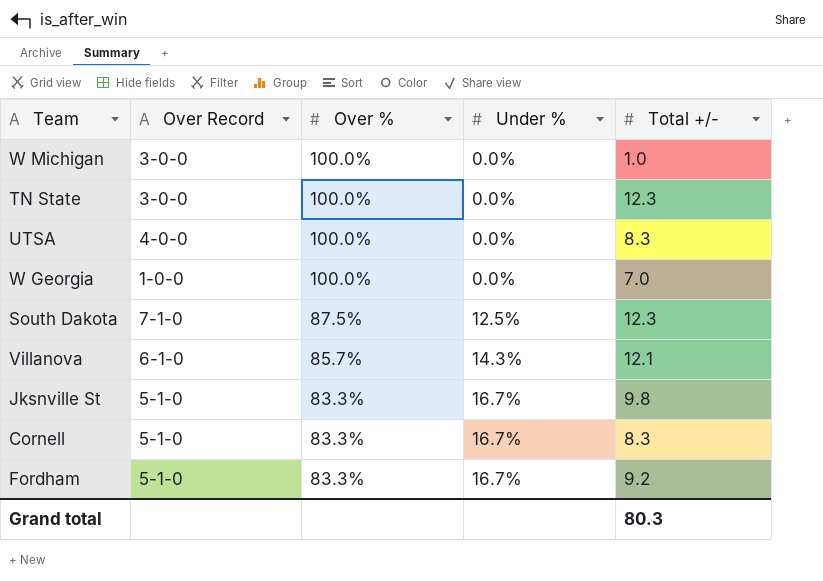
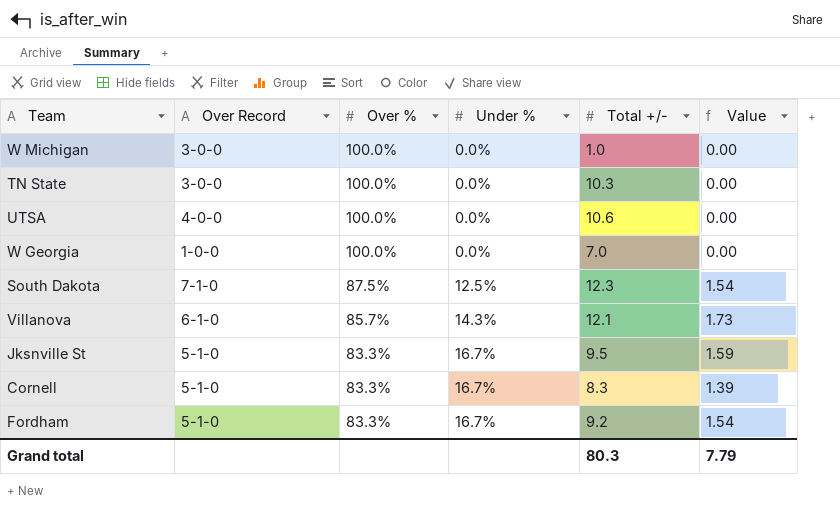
column Value | formula: none -> [Under %] * [Total +/-]
TN State | Total +/-: 12.3 -> 10.3
UTSA | Total +/-: 8.3 -> 10.6
Jksnville St | Total +/-: 9.8 -> 9.5

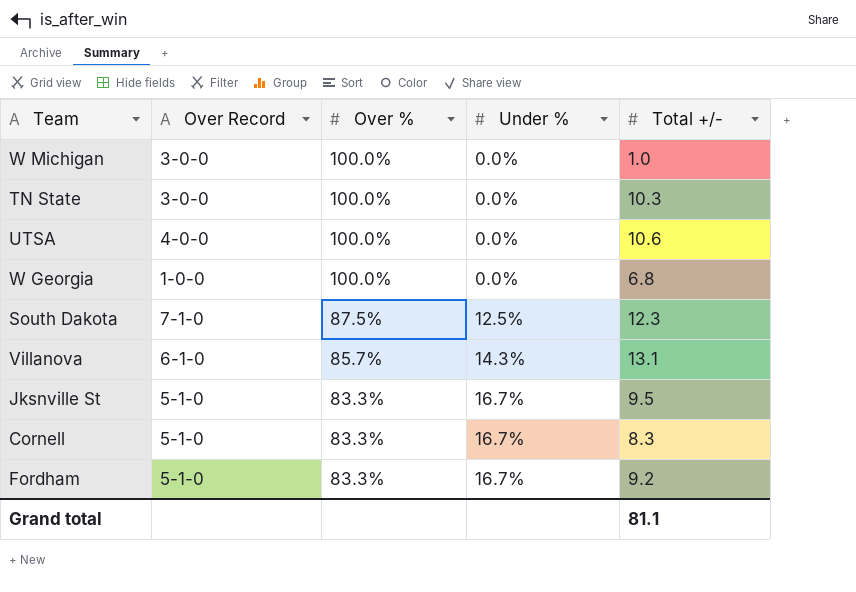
column Value | formula: [Under %] * [Total +/-] -> none
W Georgia | Total +/-: 7.0 -> 6.8
Villanova | Total +/-: 12.1 -> 13.1
Grand total | Total +/-: 80.3 -> 81.1

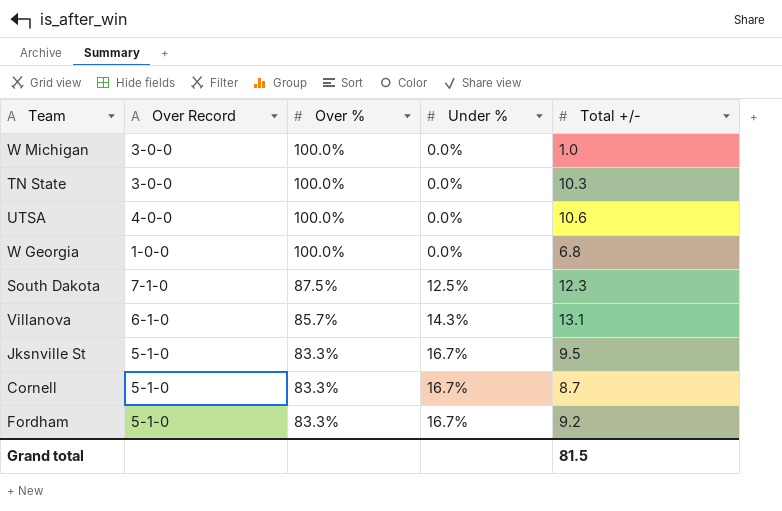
Cornell | Total +/-: 8.3 -> 8.7
Grand total | Total +/-: 81.1 -> 81.5

